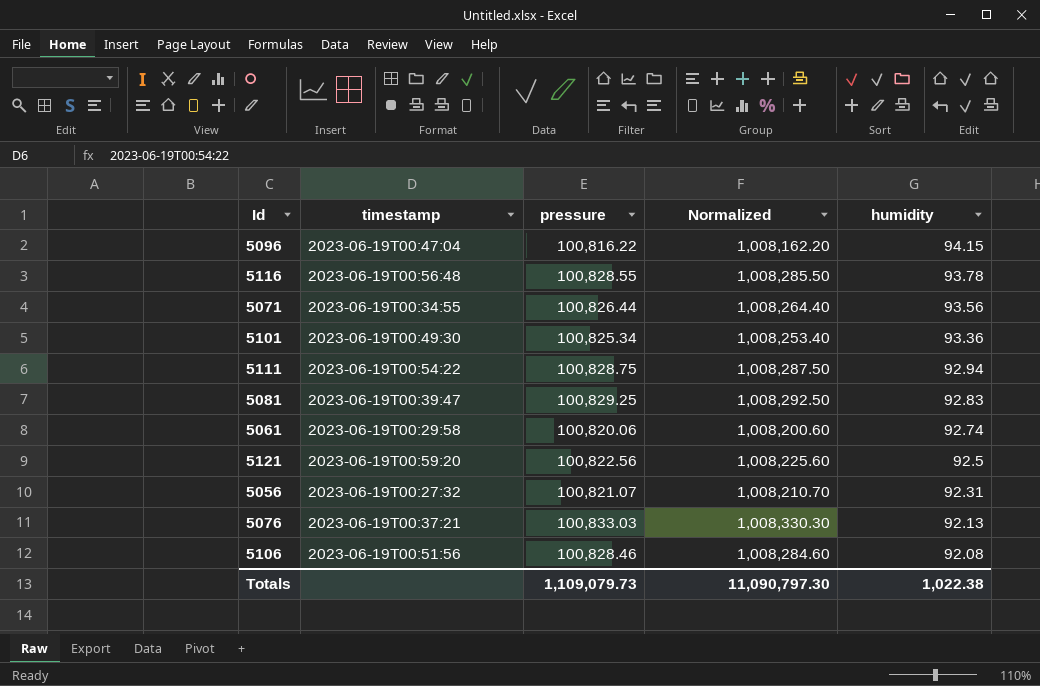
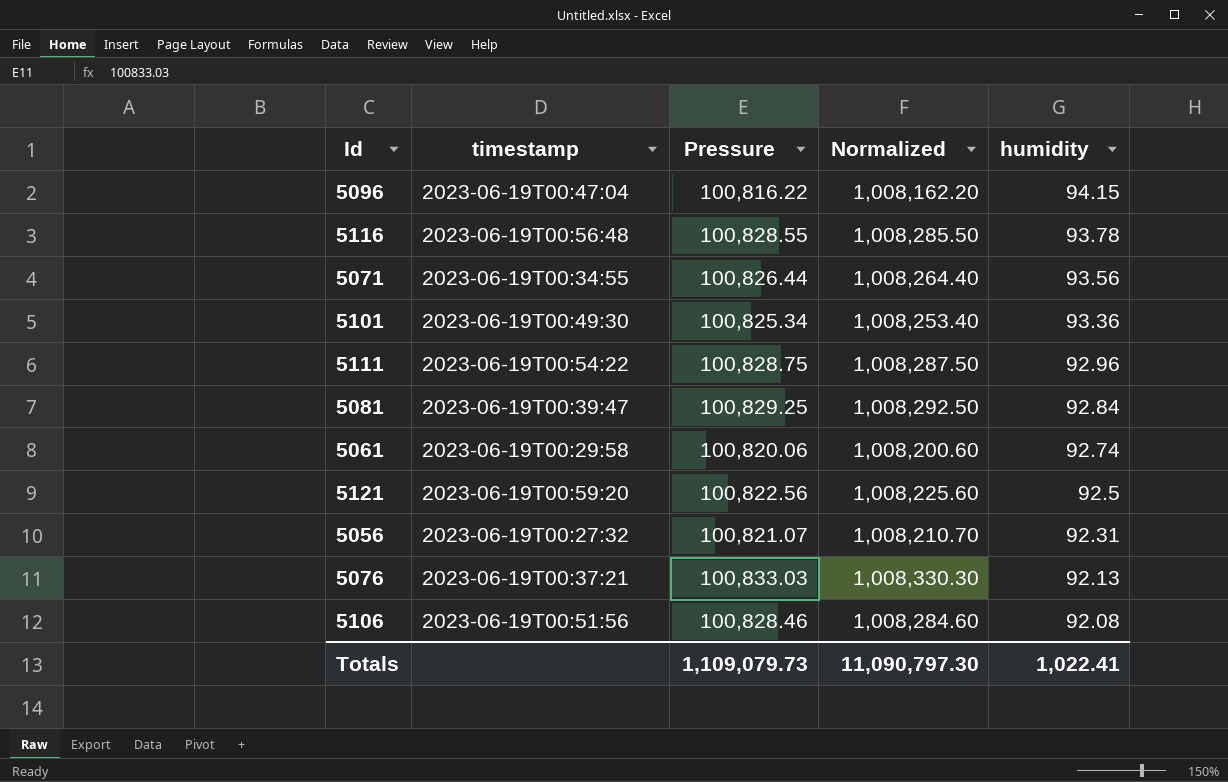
column name: pressure -> Pressure
5111 | humidity: 92.94 -> 92.96
5081 | humidity: 92.83 -> 92.84
Totals | humidity: 1,022.38 -> 1,022.41

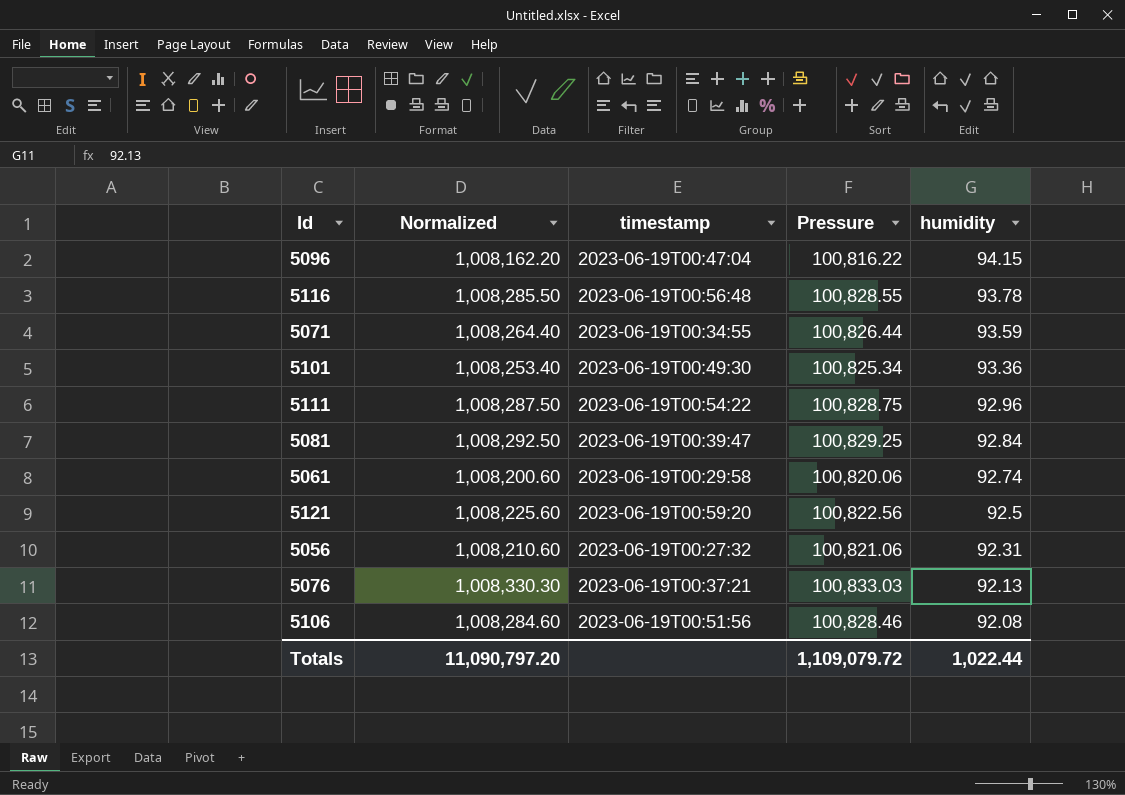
column Normalized | position: 4 -> 2
5071 | humidity: 93.56 -> 93.59
5056 | Normalized: 1,008,210.70 -> 1,008,210.60
5056 | Pressure: 100,821.07 -> 100,821.06
Totals | Normalized: 11,090,797.30 -> 11,090,797.20
Totals | Pressure: 1,109,079.73 -> 1,109,079.72
Totals | humidity: 1,022.41 -> 1,022.44

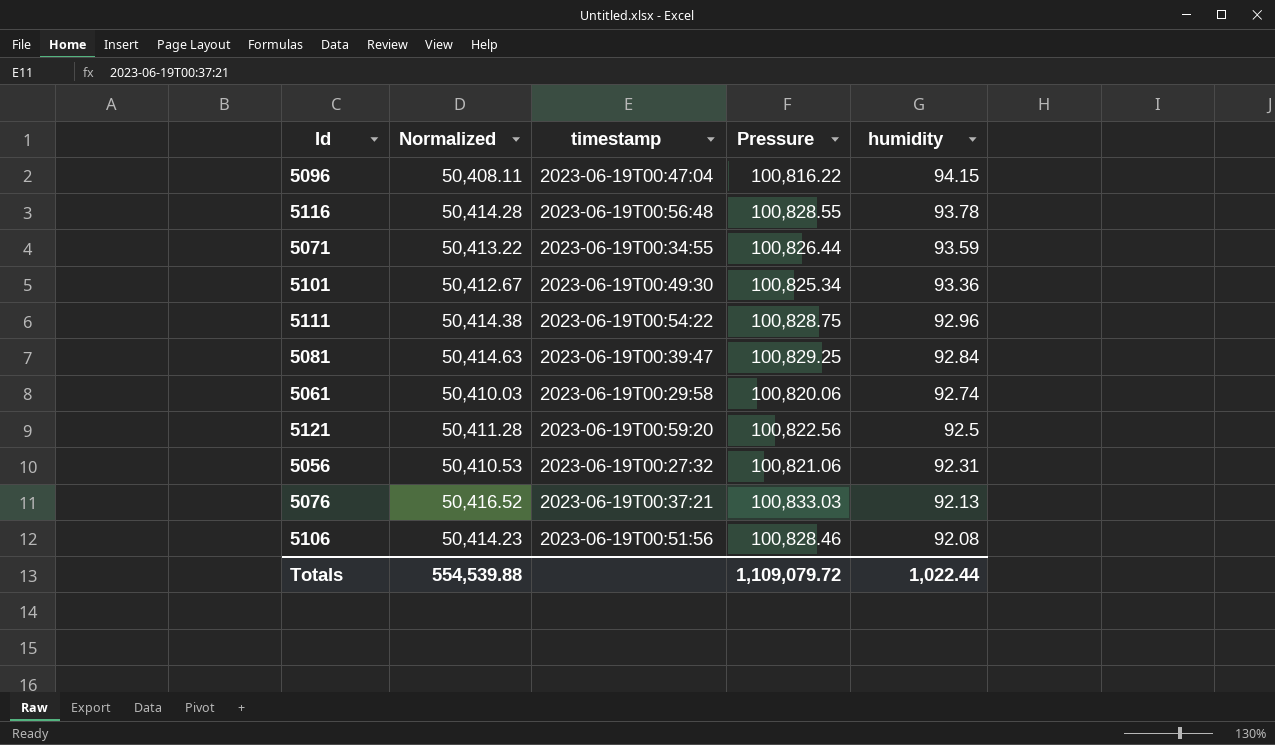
column Normalized | formula: [Pressure] * 10 -> [Pressure] * 0.5
Totals | Normalized: 11,090,797.20 -> 554,539.88

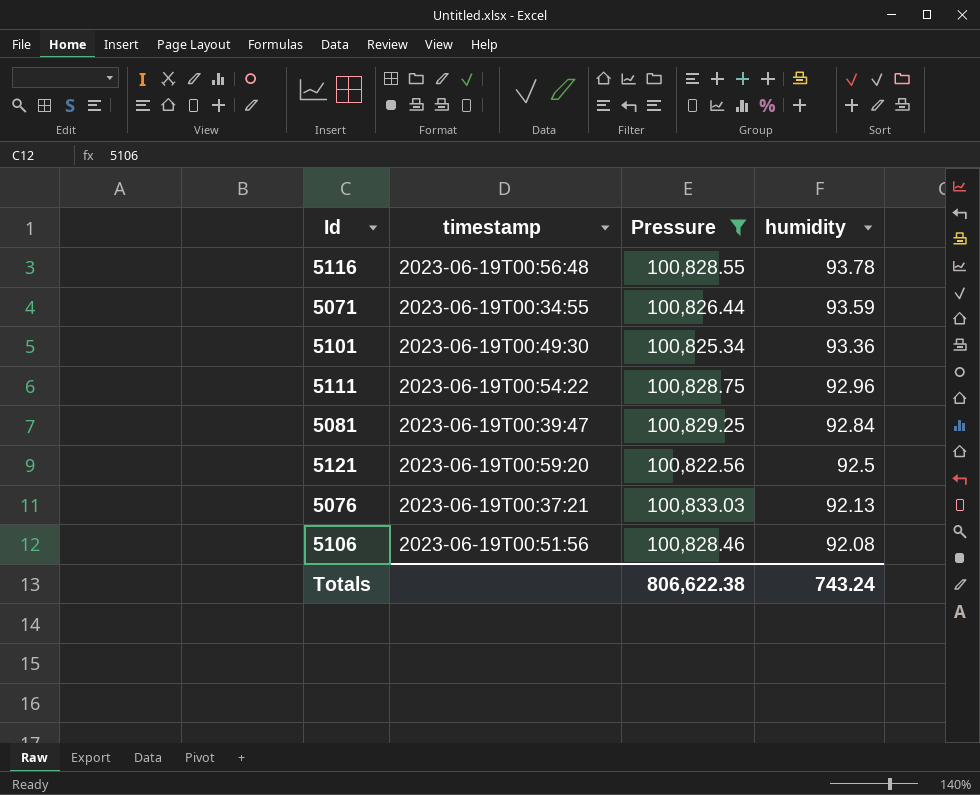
filter: none -> Pressure >= 100,822.56
column Normalized | formula: [Pressure] * 0.5 -> none
Totals | Pressure: 1,109,079.72 -> 806,622.38
Totals | humidity: 1,022.44 -> 743.24

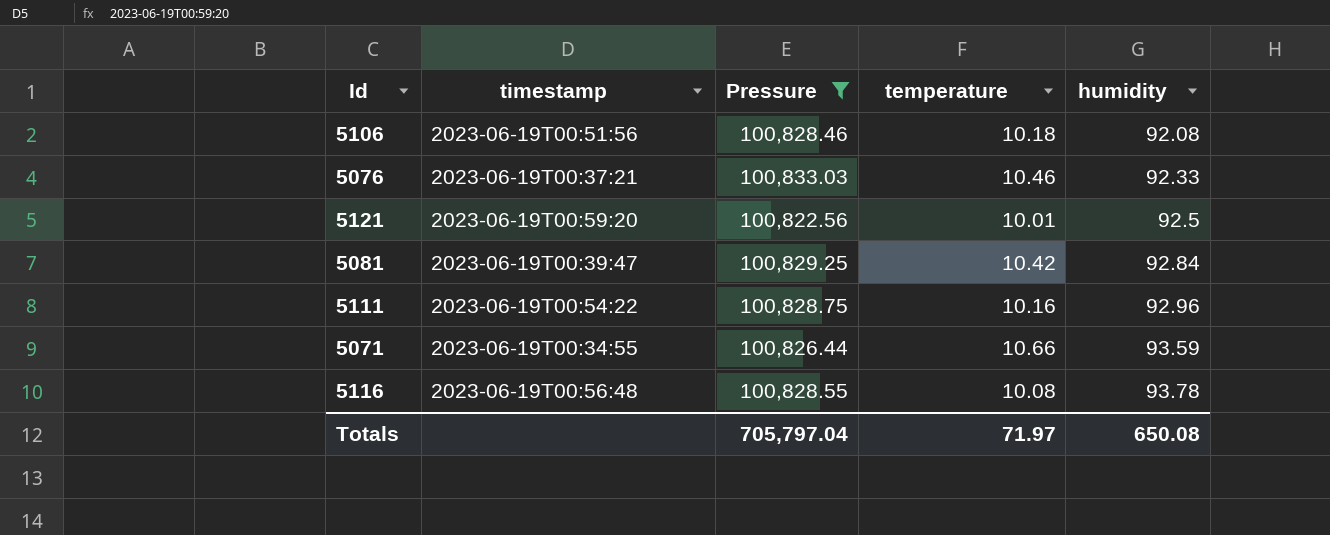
row order: humidity descending -> humidity ascending
column temperature | position: none -> 4
row 5101: 2023-06-19T00:49:30 | 100,825.34 | 93.36 -> none
5076 | humidity: 92.13 -> 92.33
Totals | Pressure: 806,622.38 -> 705,797.04
Totals | humidity: 743.24 -> 650.08

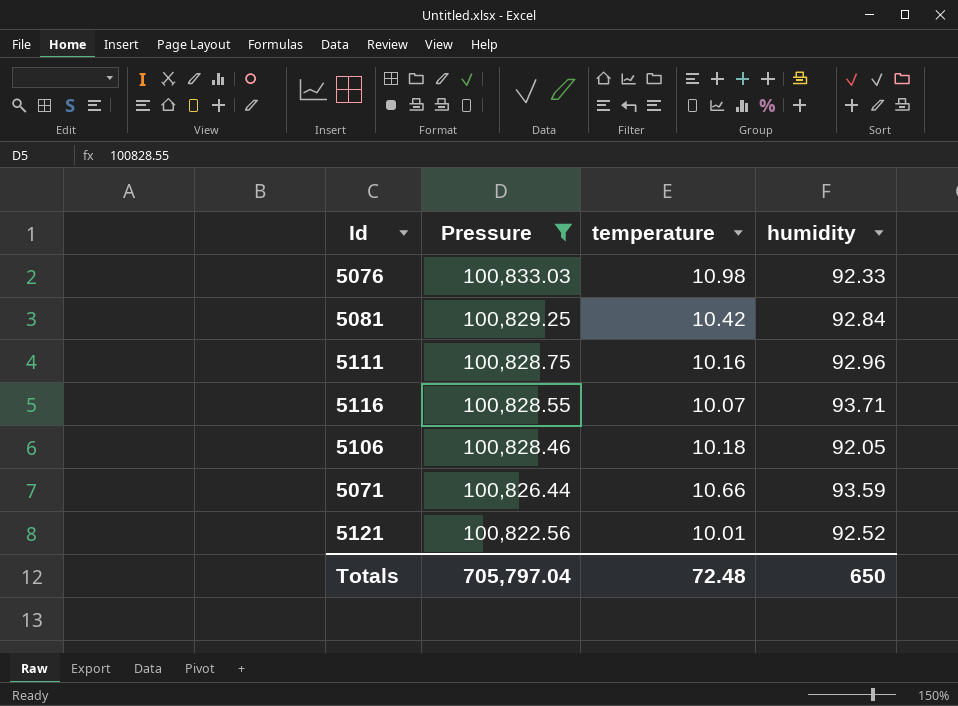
row order: humidity ascending -> Pressure descending
column timestamp | position: 2 -> none
5076 | temperature: 10.46 -> 10.98
5116 | temperature: 10.08 -> 10.07
5116 | humidity: 93.78 -> 93.71
5106 | humidity: 92.08 -> 92.05
5121 | humidity: 92.5 -> 92.52
Totals | temperature: 71.97 -> 72.48
Totals | humidity: 650.08 -> 650

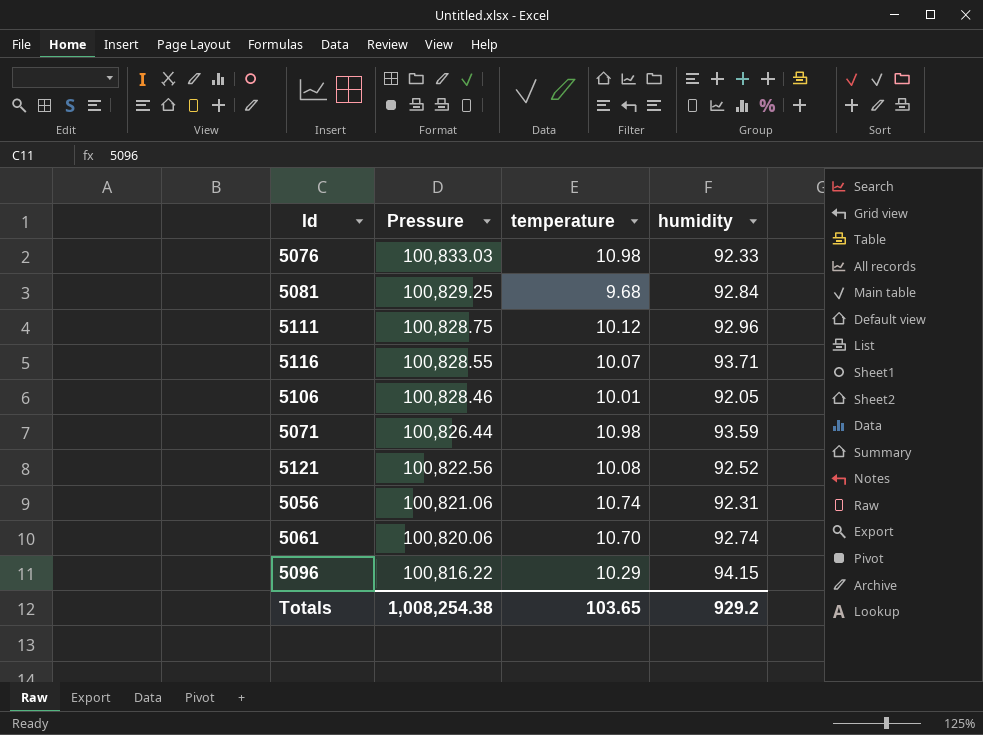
filter: Pressure >= 100,822.56 -> none
5081 | temperature: 10.42 -> 9.68
5111 | temperature: 10.16 -> 10.12
5106 | temperature: 10.18 -> 10.01
5071 | temperature: 10.66 -> 10.98
5121 | temperature: 10.01 -> 10.08
Totals | Pressure: 705,797.04 -> 1,008,254.38
Totals | temperature: 72.48 -> 103.65
Totals | humidity: 650 -> 929.2

